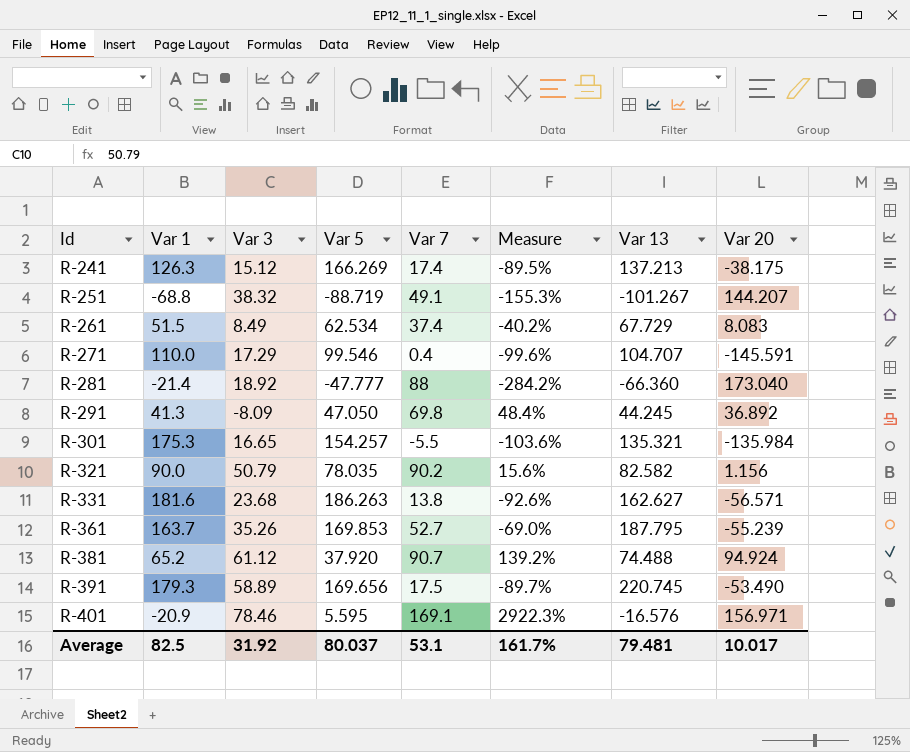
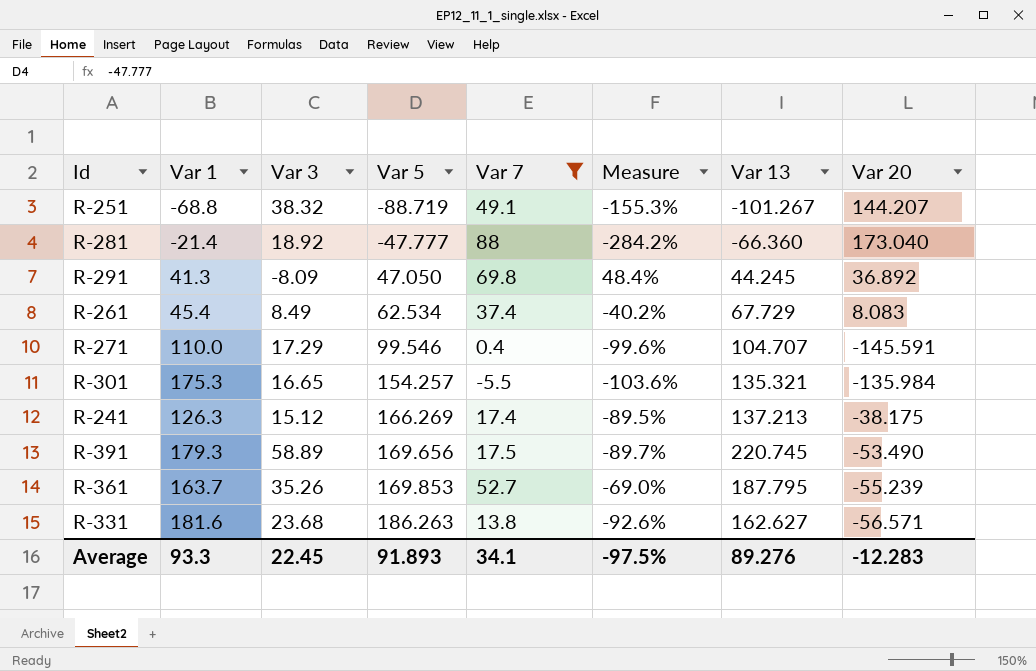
filter: none -> Var 7 <= 88
row order: Id ascending -> Var 5 ascending
R-261 | Var 1: 51.5 -> 45.4
Average | Var 1: 82.5 -> 93.3
Average | Var 3: 31.92 -> 22.45
Average | Var 5: 80.037 -> 91.893
Average | Var 7: 53.1 -> 34.1
Average | Measure: 161.7% -> -97.5%
Average | Var 13: 79.481 -> 89.276
Average | Var 20: 10.017 -> -12.283

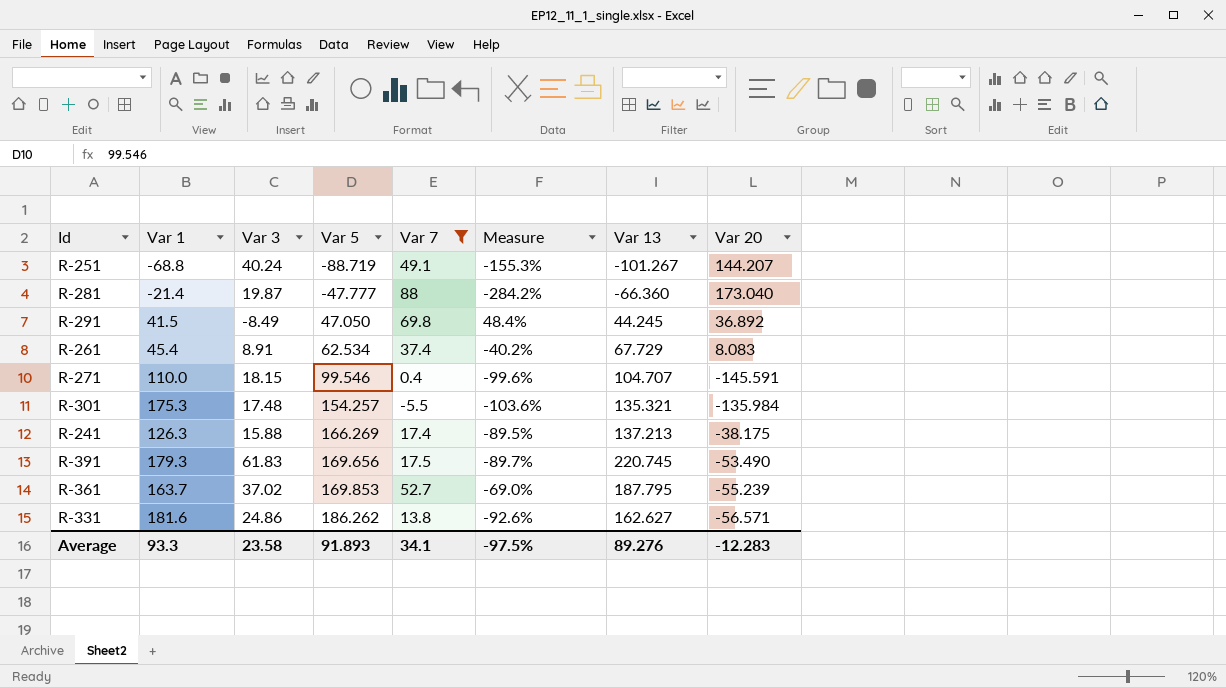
R-251 | Var 3: 38.32 -> 40.24
R-281 | Var 3: 18.92 -> 19.87
R-291 | Var 1: 41.3 -> 41.5
R-291 | Var 3: -8.09 -> -8.49
R-261 | Var 3: 8.49 -> 8.91
R-271 | Var 3: 17.29 -> 18.15
R-301 | Var 3: 16.65 -> 17.48
R-241 | Var 3: 15.12 -> 15.88
R-391 | Var 3: 58.89 -> 61.83
R-361 | Var 3: 35.26 -> 37.02
R-331 | Var 3: 23.68 -> 24.86
R-331 | Var 5: 186.263 -> 186.262
Average | Var 3: 22.45 -> 23.58

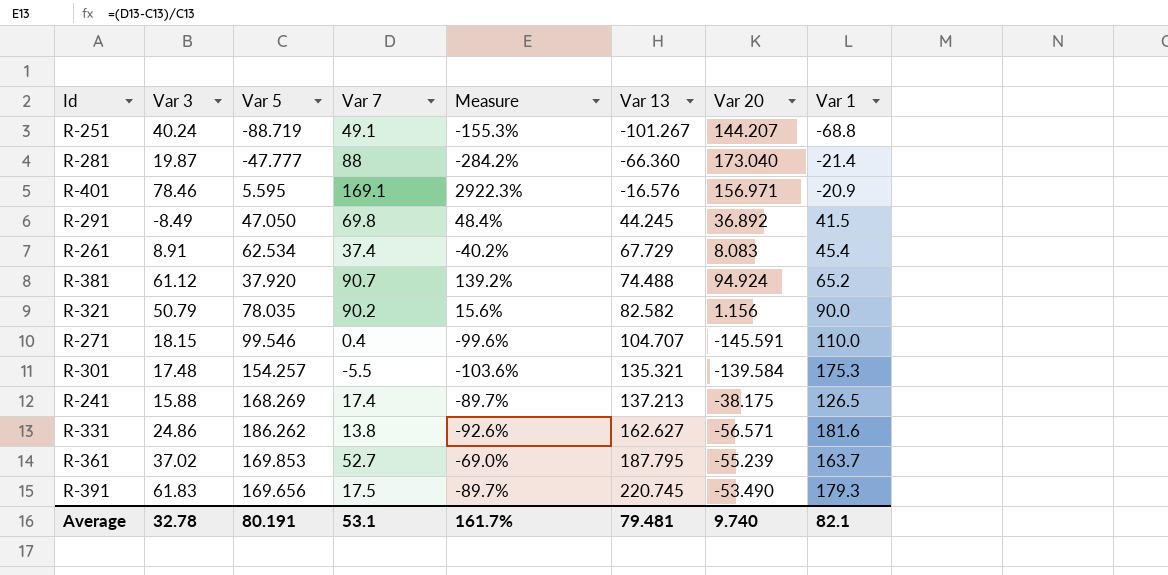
filter: Var 7 <= 88 -> none
row order: Var 5 ascending -> Var 13 ascending
column Var 1 | position: 2 -> 8
R-301 | Var 20: -135.984 -> -139.584
R-241 | Var 5: 166.269 -> 168.269
R-241 | Measure: -89.5% -> -89.7%
R-241 | Var 1: 126.3 -> 126.5
Average | Var 3: 23.58 -> 32.78
Average | Var 5: 91.893 -> 80.191
Average | Var 7: 34.1 -> 53.1
Average | Measure: -97.5% -> 161.7%
Average | Var 13: 89.276 -> 79.481
Average | Var 20: -12.283 -> 9.740
Average | Var 1: 93.3 -> 82.1

